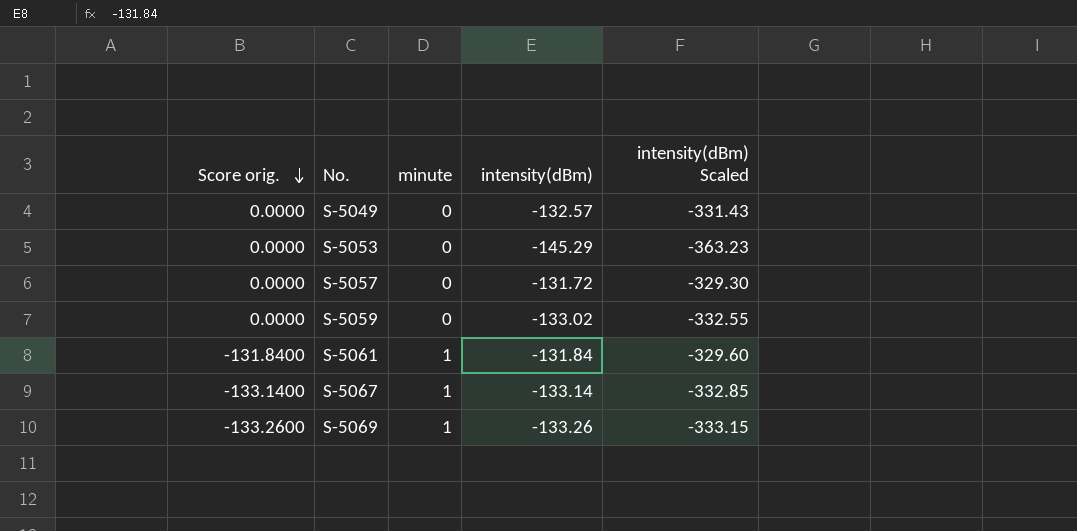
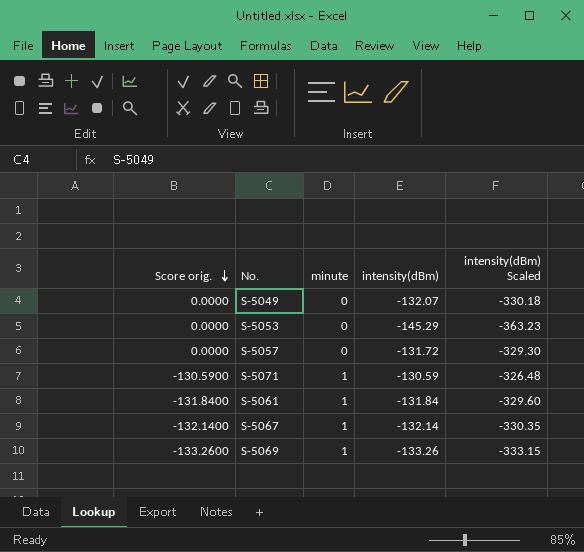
row S-5059: 0.0000 | 0 | -133.02 | -332.55 -> none
S-5049 | intensity(dBm): -132.57 -> -132.07
S-5049 | intensity(dBm) Scaled: -331.43 -> -330.18
row S-5071: none -> -130.5900 | 1 | -130.59 | -326.48
S-5067 | Score orig.: -133.1400 -> -132.1400
S-5067 | intensity(dBm): -133.14 -> -132.14
S-5067 | intensity(dBm) Scaled: -332.85 -> -330.35

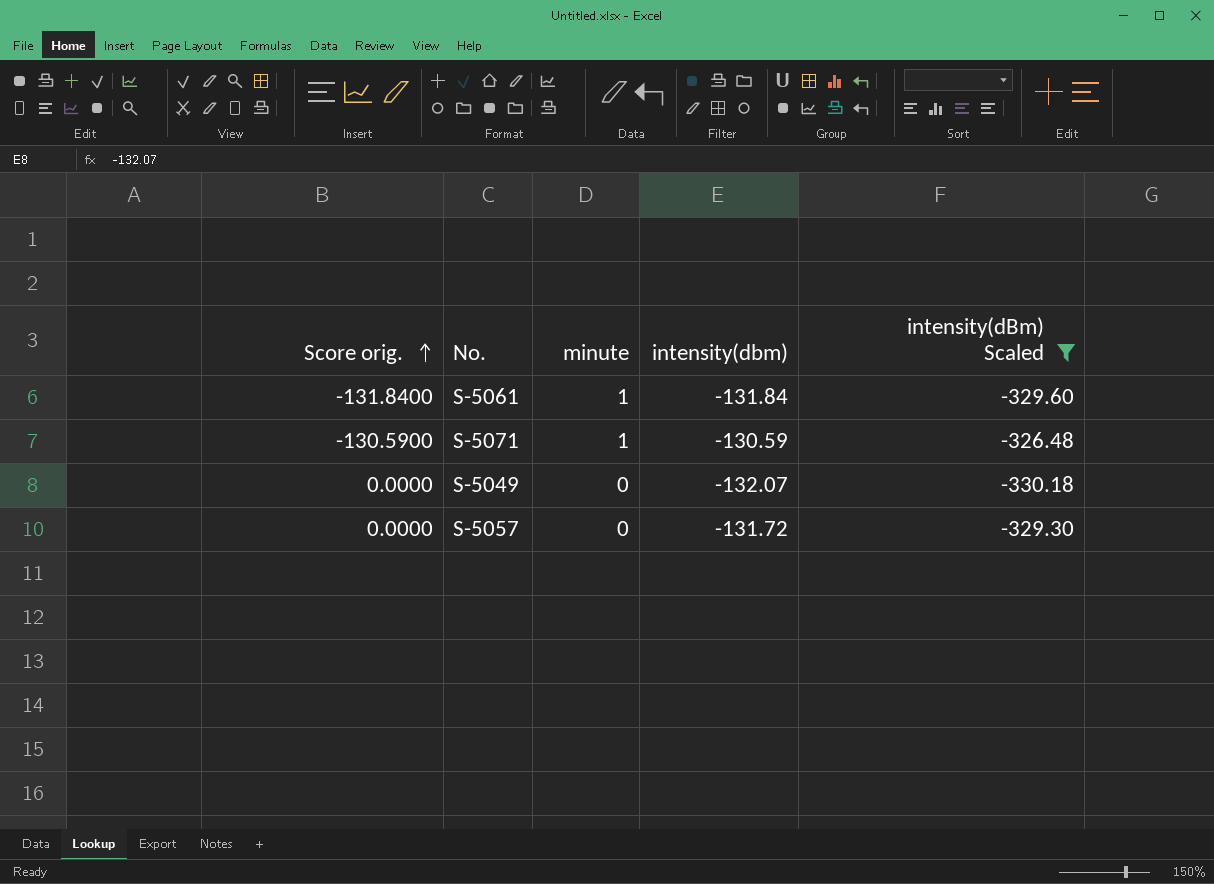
filter: none -> intensity(dBm) Scaled >= -330.18
row order: Score orig. descending -> Score orig. ascending
column name: intensity(dBm) -> intensity(dbm)

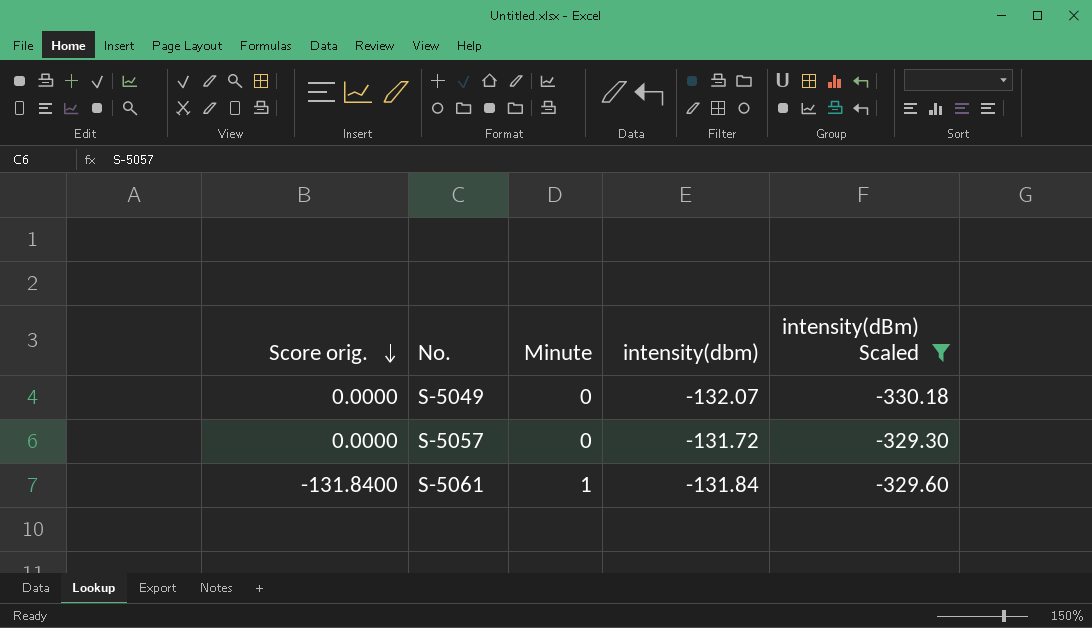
row order: Score orig. ascending -> Score orig. descending
column name: minute -> Minute
row S-5071: -130.5900 | 1 | -130.59 | -326.48 -> none

